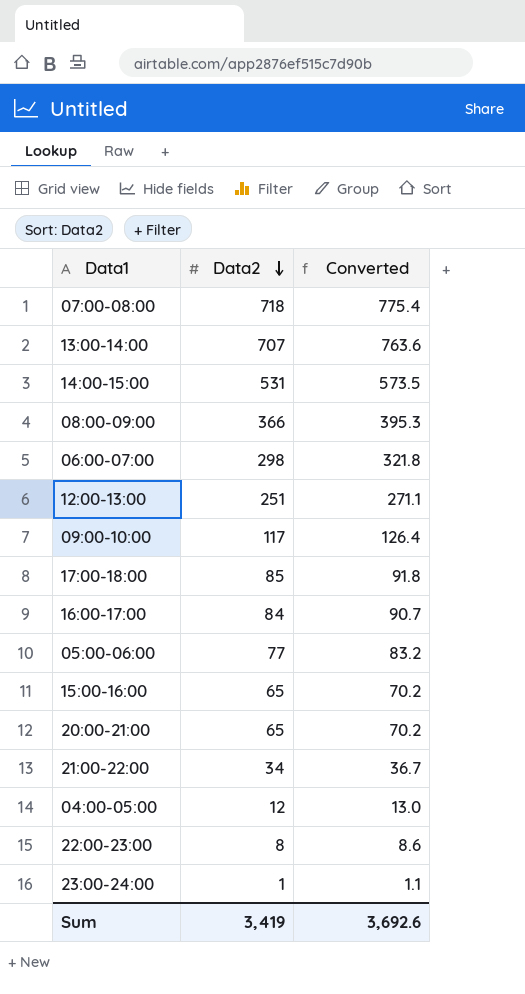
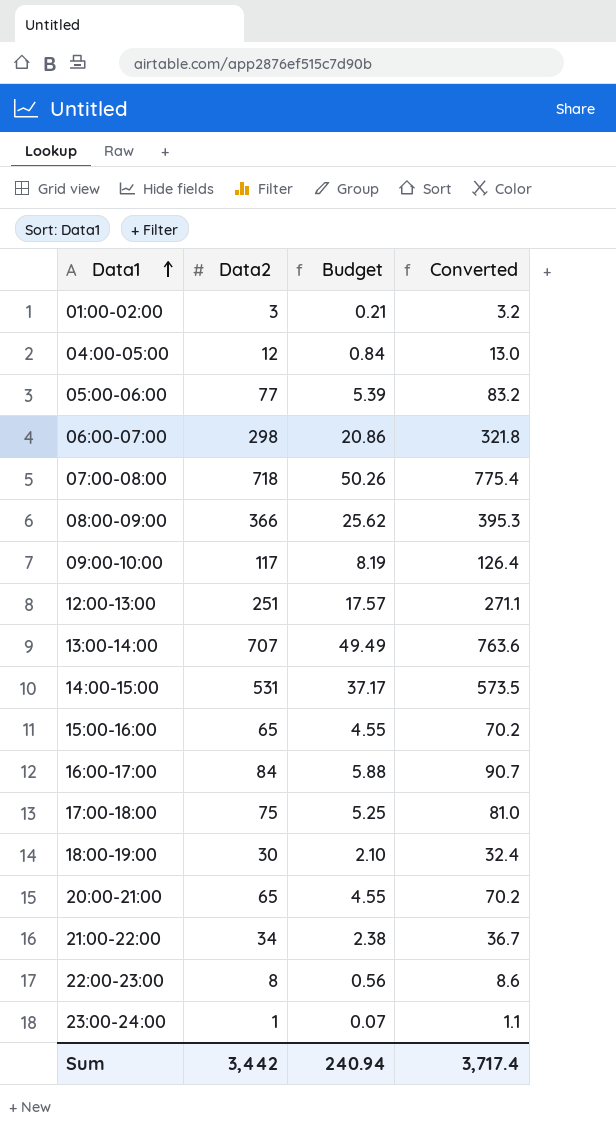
row order: Data2 descending -> Data1 ascending
column Budget | formula: none -> [Data2] * 0.07
row 01:00-02:00: none -> 3 | 0.21 | 3.2
17:00-18:00 | Data2: 85 -> 75
17:00-18:00 | Converted: 91.8 -> 81.0
row 18:00-19:00: none -> 30 | 2.10 | 32.4
Sum | Data2: 3,419 -> 3,442
Sum | Converted: 3,692.6 -> 3,717.4

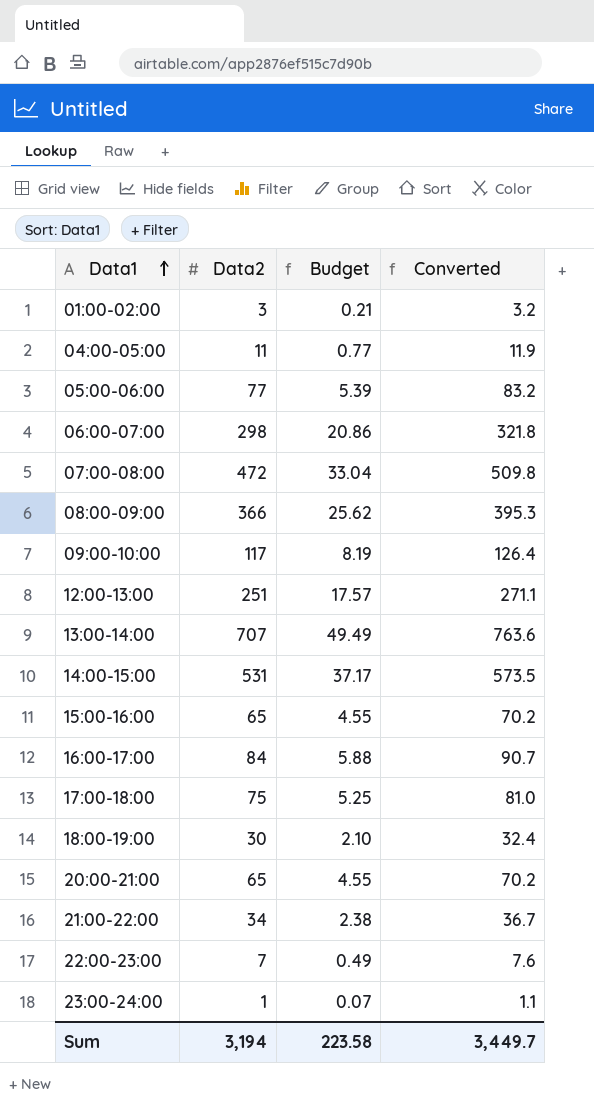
04:00-05:00 | Data2: 12 -> 11
04:00-05:00 | Budget: 0.84 -> 0.77
04:00-05:00 | Converted: 13.0 -> 11.9
07:00-08:00 | Data2: 718 -> 472
07:00-08:00 | Budget: 50.26 -> 33.04
07:00-08:00 | Converted: 775.4 -> 509.8
22:00-23:00 | Data2: 8 -> 7
22:00-23:00 | Budget: 0.56 -> 0.49
22:00-23:00 | Converted: 8.6 -> 7.6
Sum | Data2: 3,442 -> 3,194
Sum | Budget: 240.94 -> 223.58
Sum | Converted: 3,717.4 -> 3,449.7

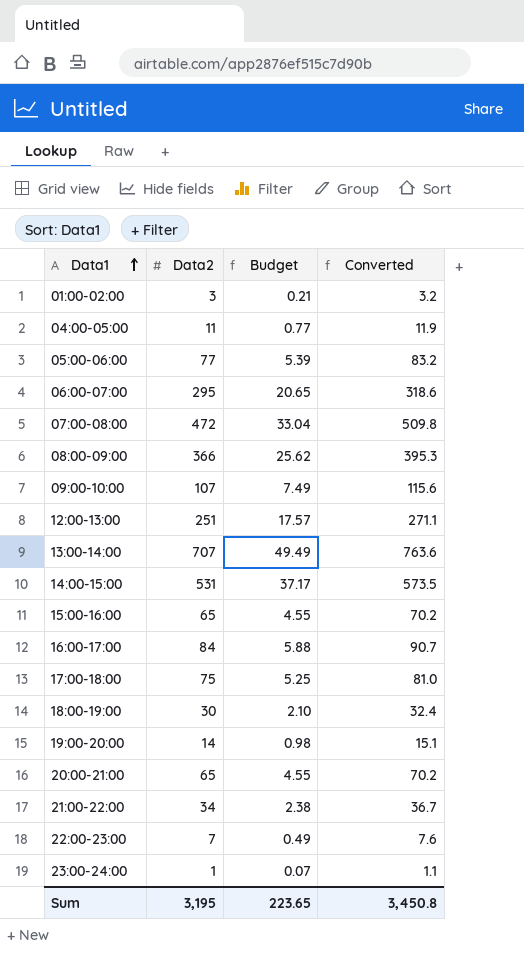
06:00-07:00 | Data2: 298 -> 295
06:00-07:00 | Budget: 20.86 -> 20.65
06:00-07:00 | Converted: 321.8 -> 318.6
09:00-10:00 | Data2: 117 -> 107
09:00-10:00 | Budget: 8.19 -> 7.49
09:00-10:00 | Converted: 126.4 -> 115.6
row 19:00-20:00: none -> 14 | 0.98 | 15.1
Sum | Data2: 3,194 -> 3,195
Sum | Budget: 223.58 -> 223.65
Sum | Converted: 3,449.7 -> 3,450.8

